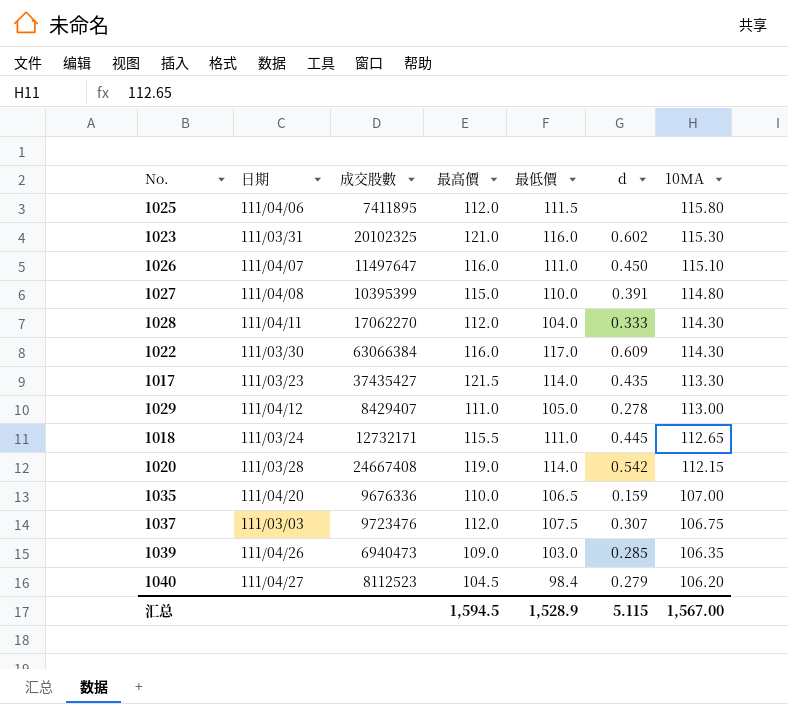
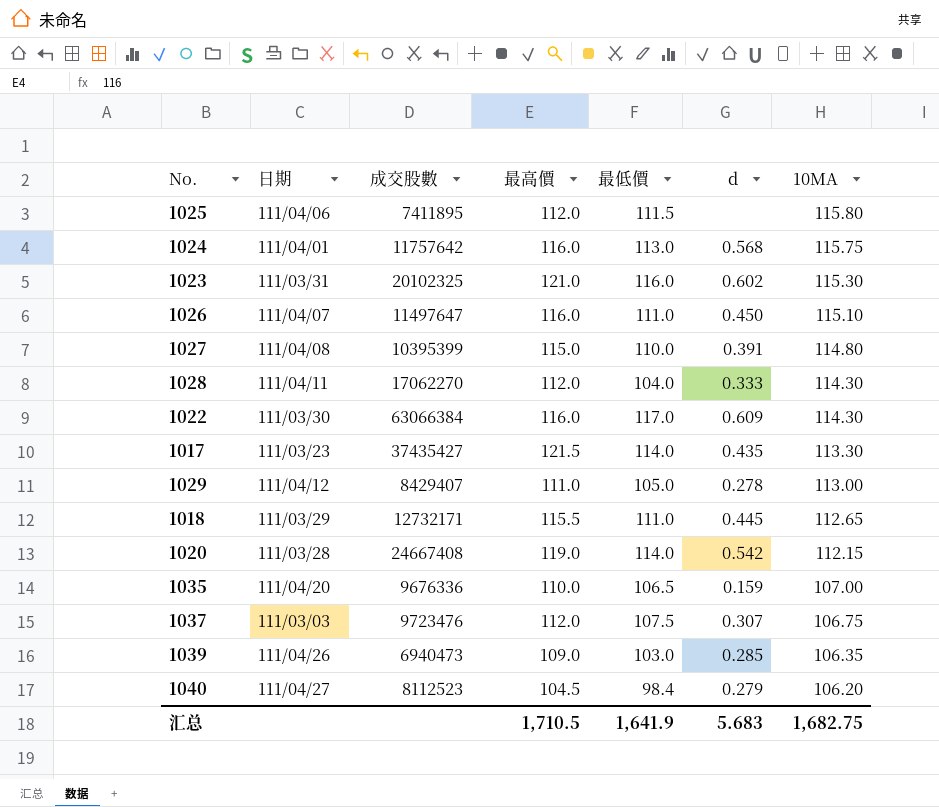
row 1024: none -> 111/04/01 | 11757642 | 116.0 | 113.0 | 0.568 | 115.75
1018 | 日期: 111/03/24 -> 111/03/29
汇总 | 最高價: 1,594.5 -> 1,710.5
汇总 | 最低價: 1,528.9 -> 1,641.9
汇总 | d: 5.115 -> 5.683
汇总 | 10MA: 1,567.00 -> 1,682.75

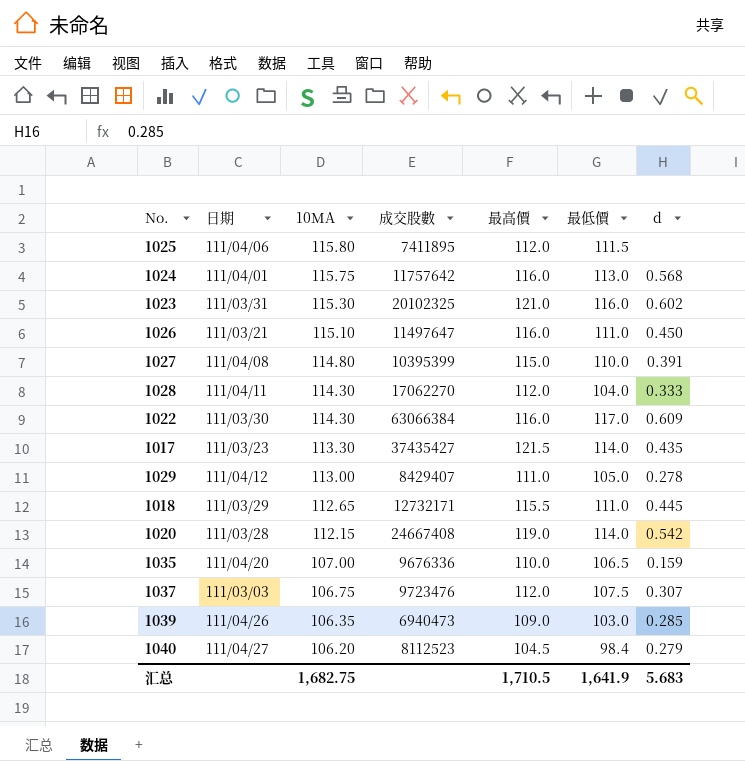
column 10MA | position: 7 -> 3
1026 | 日期: 111/04/07 -> 111/03/21

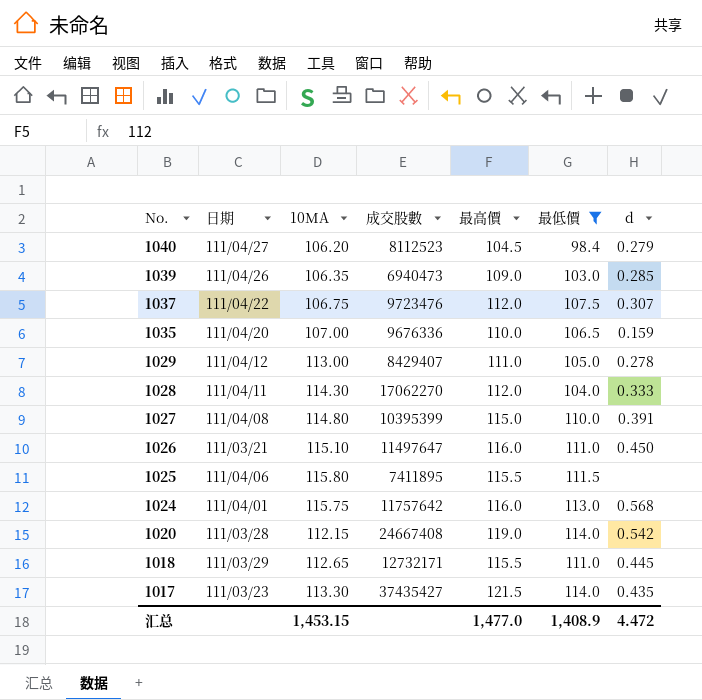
filter: none -> 最低價 <= 114.0
row order: 10MA descending -> No. descending
1037 | 日期: 111/03/03 -> 111/04/22
1025 | 最高價: 112.0 -> 115.5
汇总 | 10MA: 1,682.75 -> 1,453.15
汇总 | 最高價: 1,710.5 -> 1,477.0
汇总 | 最低價: 1,641.9 -> 1,408.9
汇总 | d: 5.683 -> 4.472

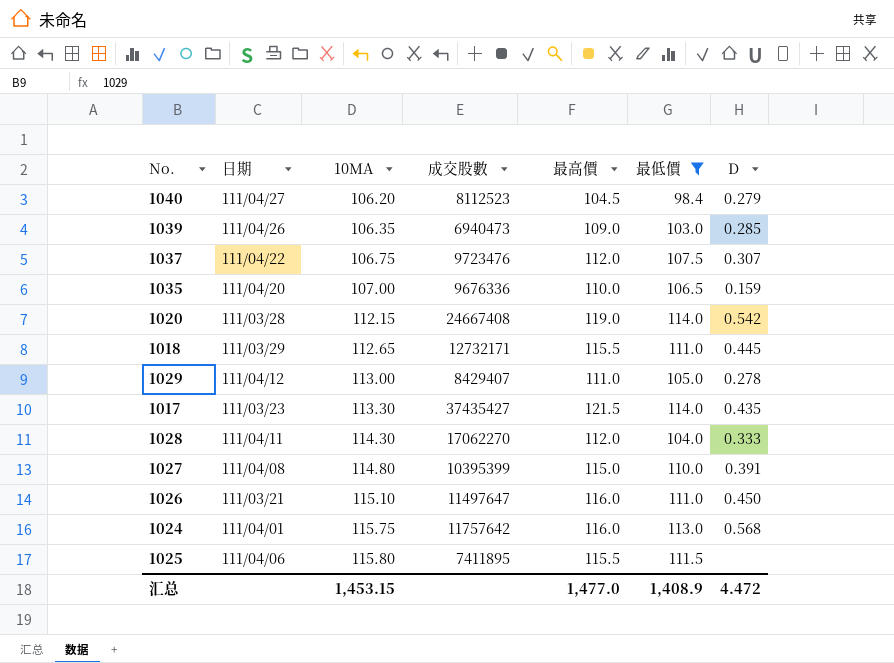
row order: No. descending -> 10MA ascending
column name: d -> D

